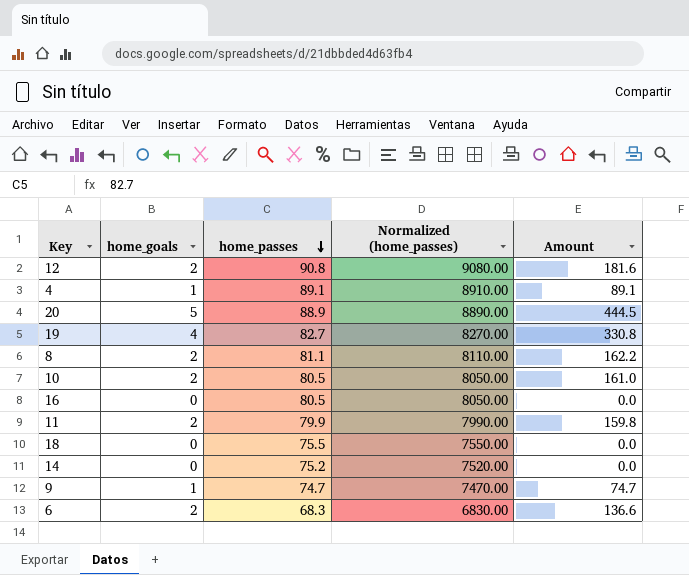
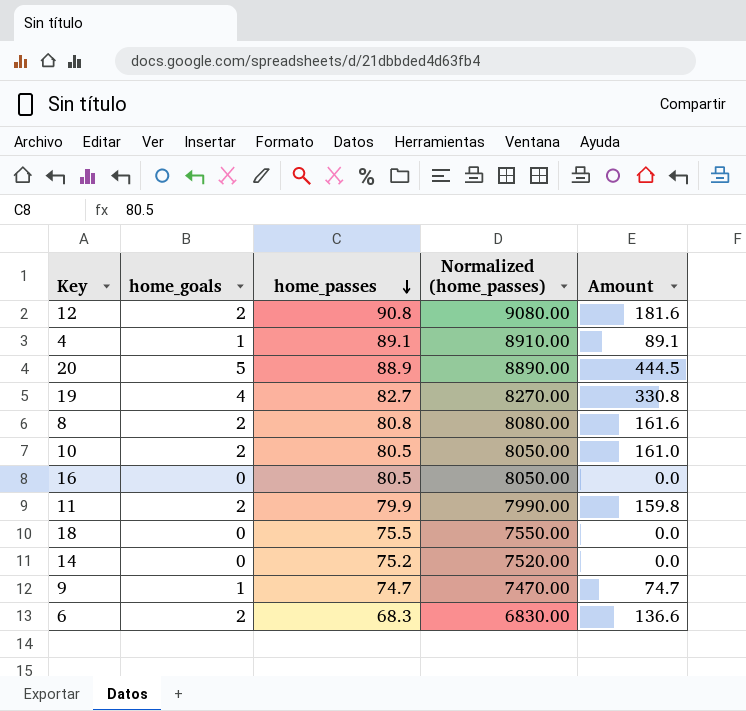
8 | home_passes: 81.1 -> 80.8
8 | Normalized (home_passes): 8110.00 -> 8080.00
8 | Amount: 162.2 -> 161.6

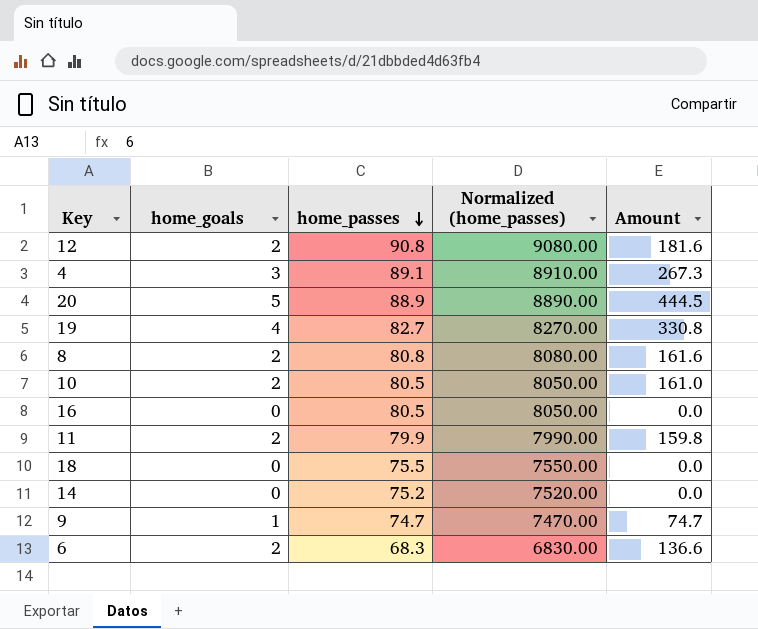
4 | home_goals: 1 -> 3
4 | Amount: 89.1 -> 267.3

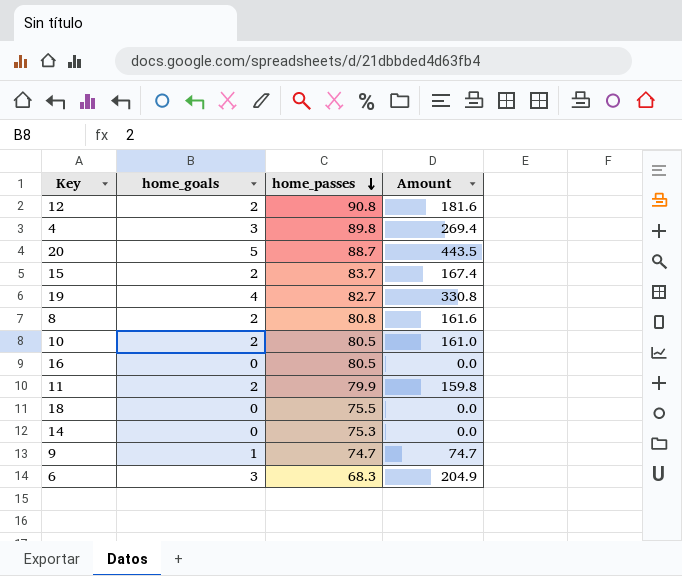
column Normalized (home_passes) | formula: [home_passes] * 100 -> none
4 | home_passes: 89.1 -> 89.8
4 | Amount: 267.3 -> 269.4
20 | home_passes: 88.9 -> 88.7
20 | Amount: 444.5 -> 443.5
row 15: none -> 2 | 83.7 | 167.4
14 | home_passes: 75.2 -> 75.3
6 | home_goals: 2 -> 3
6 | Amount: 136.6 -> 204.9

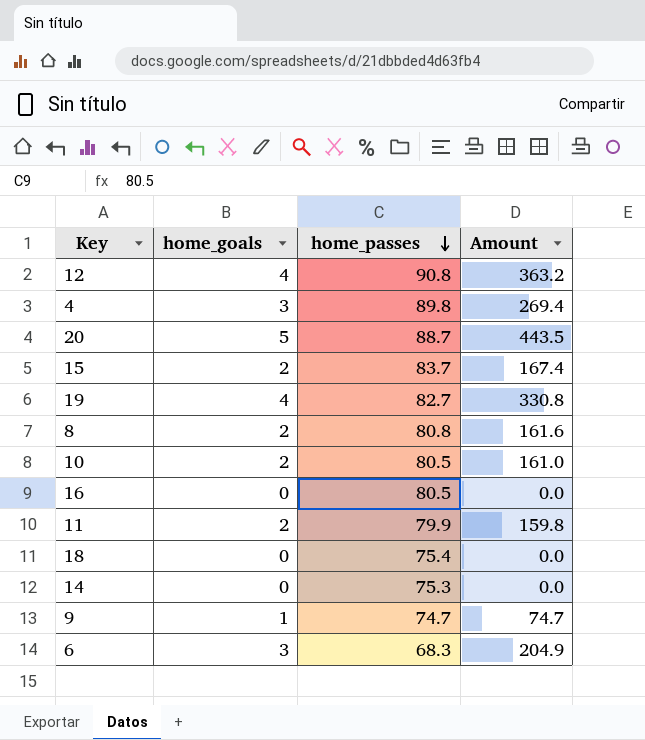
12 | home_goals: 2 -> 4
12 | Amount: 181.6 -> 363.2
18 | home_passes: 75.5 -> 75.4

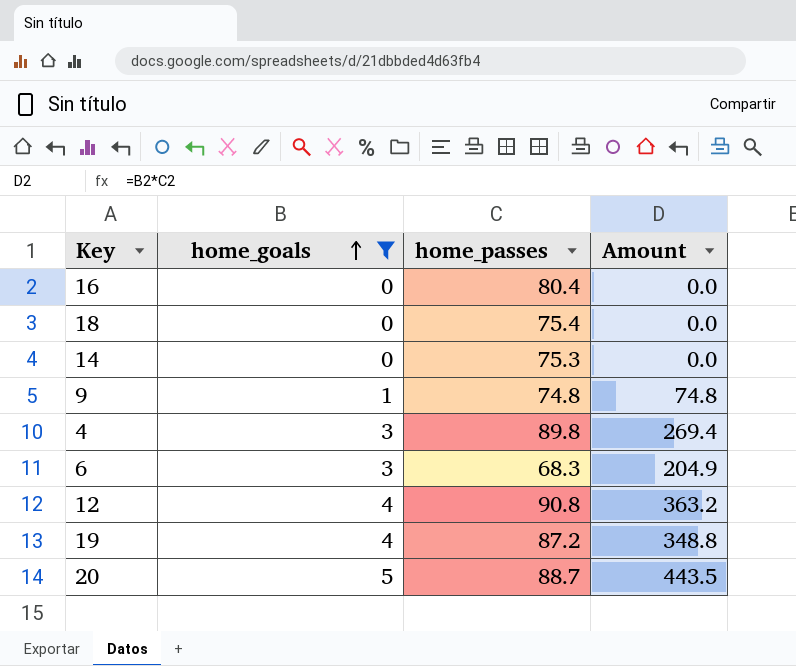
filter: none -> home_goals != 2
row order: home_passes descending -> home_goals ascending
16 | home_passes: 80.5 -> 80.4
9 | home_passes: 74.7 -> 74.8
9 | Amount: 74.7 -> 74.8
19 | home_passes: 82.7 -> 87.2
19 | Amount: 330.8 -> 348.8

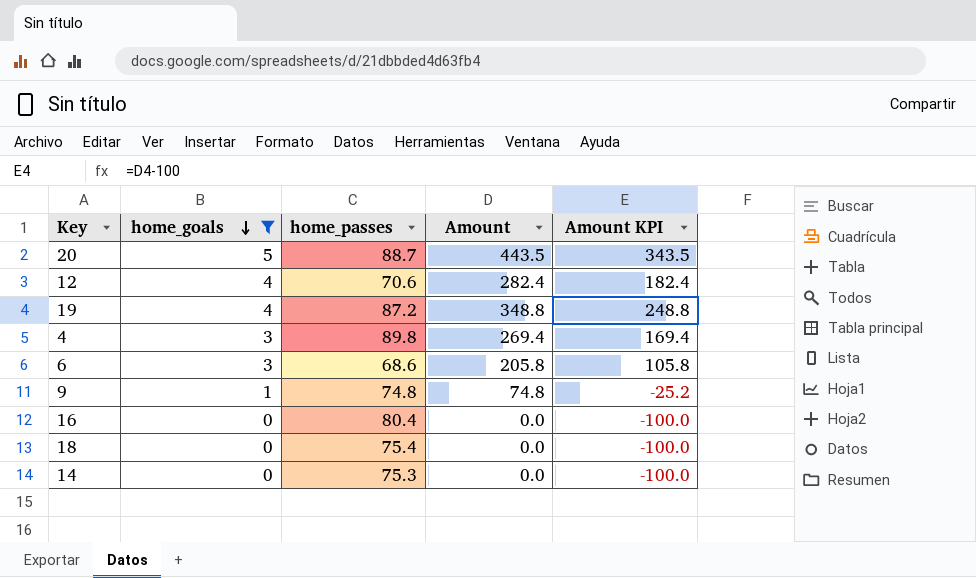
row order: home_goals ascending -> home_goals descending
column Amount KPI | formula: none -> [Amount] - 100
12 | home_passes: 90.8 -> 70.6
12 | Amount: 363.2 -> 282.4
6 | home_passes: 68.3 -> 68.6
6 | Amount: 204.9 -> 205.8

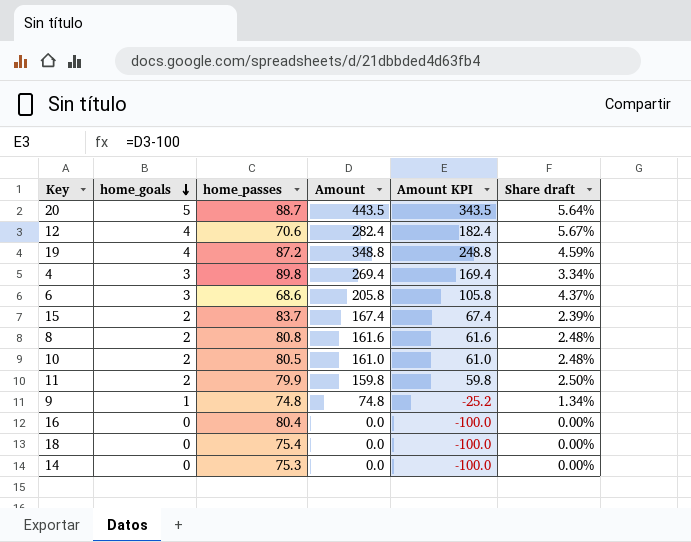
filter: home_goals != 2 -> none
column Share draft | formula: none -> [home_goals] / [home_passes]

